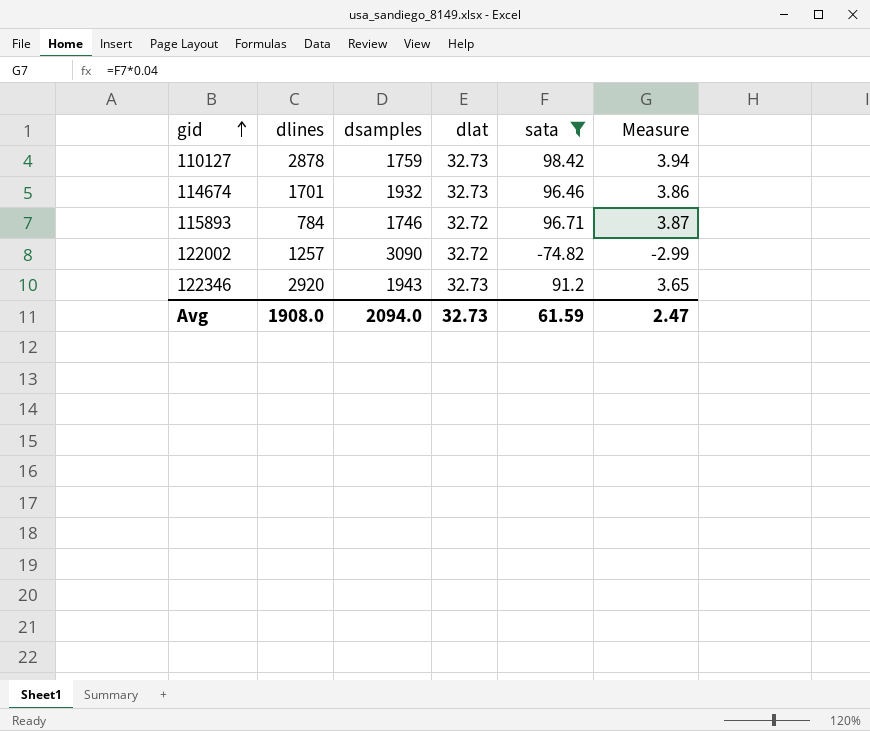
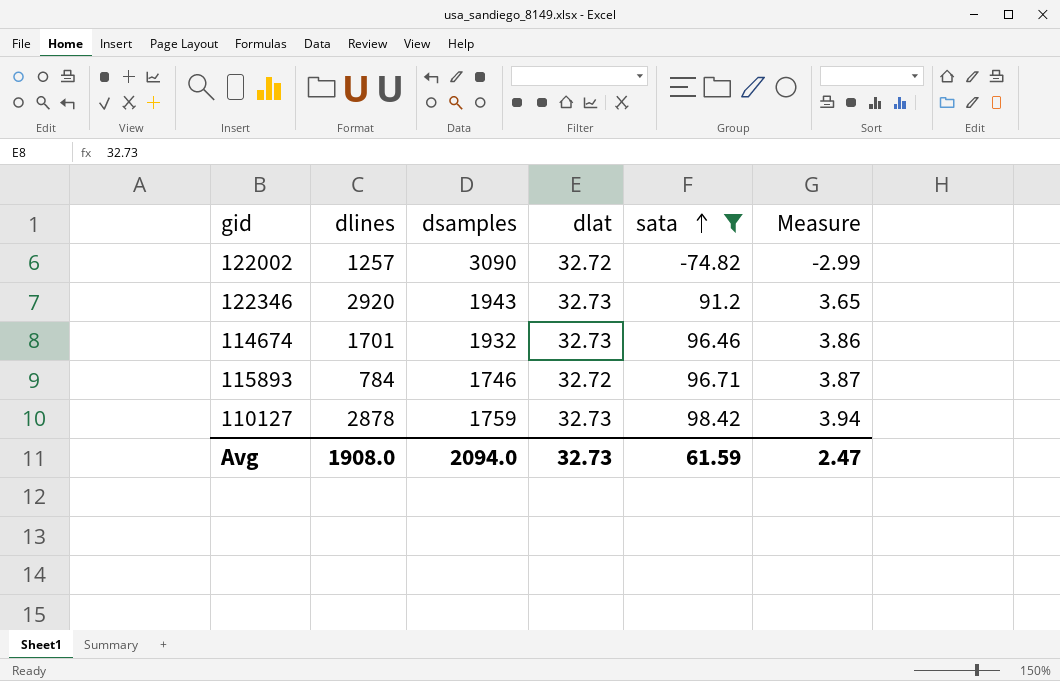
row order: gid ascending -> sata ascending

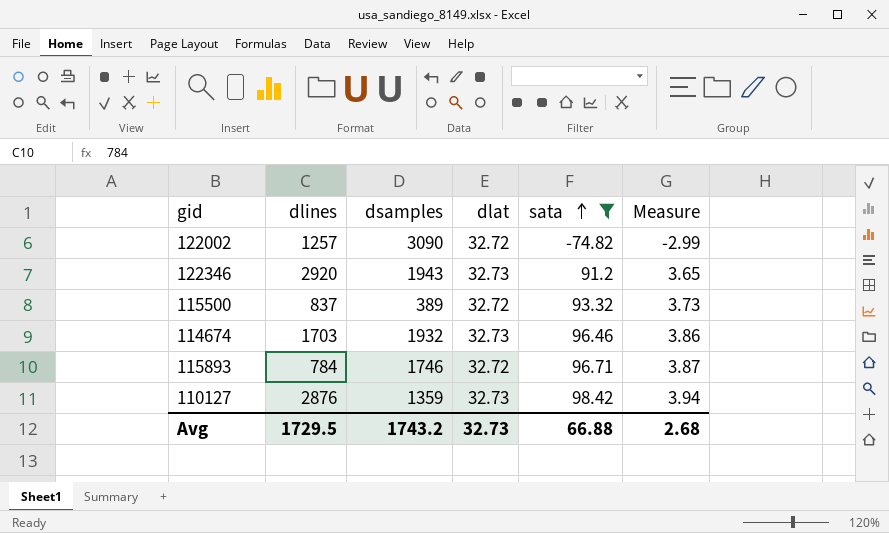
row 115500: none -> 837 | 389 | 32.72 | 93.32 | 3.73
114674 | dlines: 1701 -> 1703
110127 | dlines: 2878 -> 2876
110127 | dsamples: 1759 -> 1359
Avg | dlines: 1908.0 -> 1729.5
Avg | dsamples: 2094.0 -> 1743.2
Avg | sata: 61.59 -> 66.88
Avg | Measure: 2.47 -> 2.68

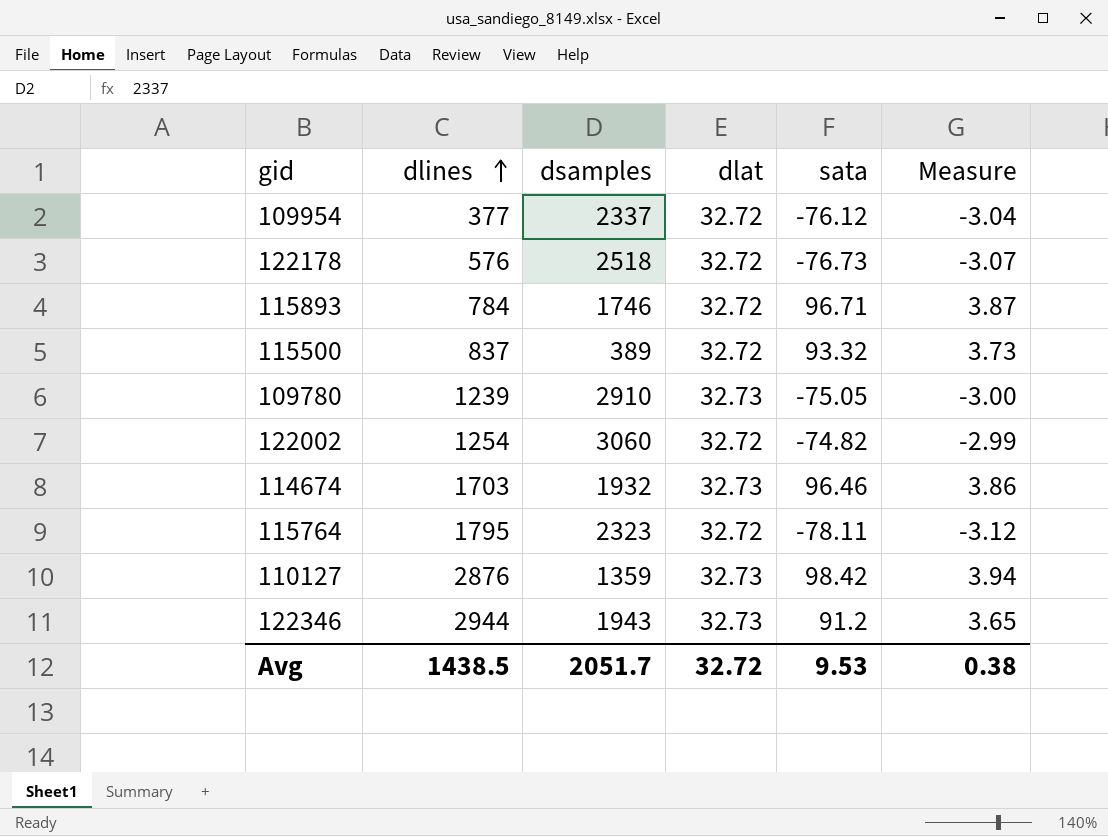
filter: sata >= -74.82 -> none
row order: sata ascending -> dlines ascending
122002 | dlines: 1257 -> 1254
122002 | dsamples: 3090 -> 3060
122346 | dlines: 2920 -> 2944
Avg | dlines: 1729.5 -> 1438.5
Avg | dsamples: 1743.2 -> 2051.7
Avg | dlat: 32.73 -> 32.72
Avg | sata: 66.88 -> 9.53
Avg | Measure: 2.68 -> 0.38

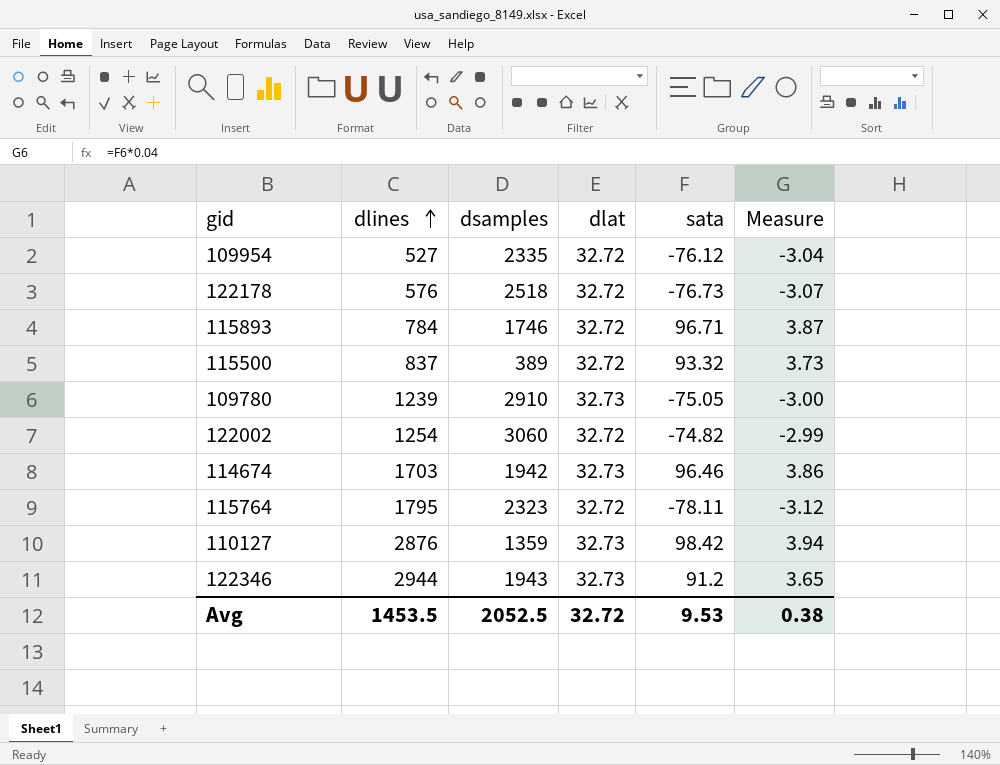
109954 | dlines: 377 -> 527
109954 | dsamples: 2337 -> 2335
114674 | dsamples: 1932 -> 1942
Avg | dlines: 1438.5 -> 1453.5
Avg | dsamples: 2051.7 -> 2052.5

